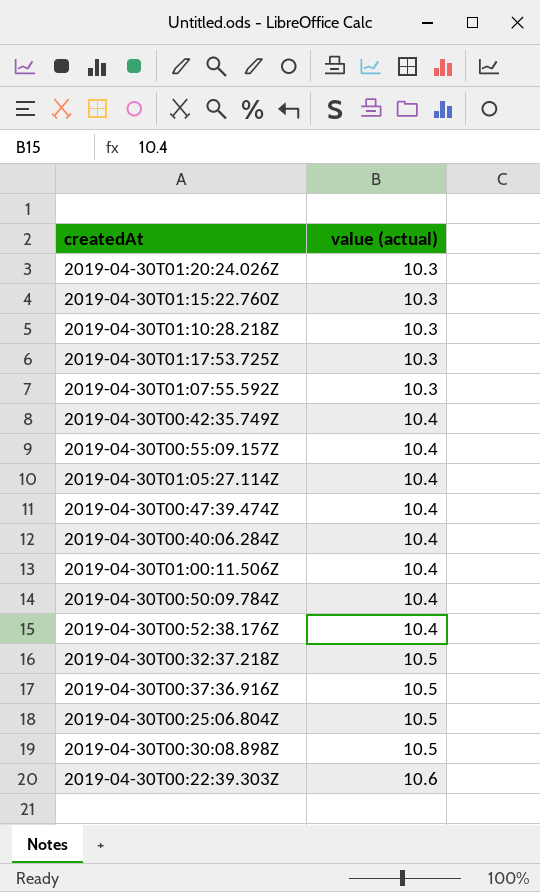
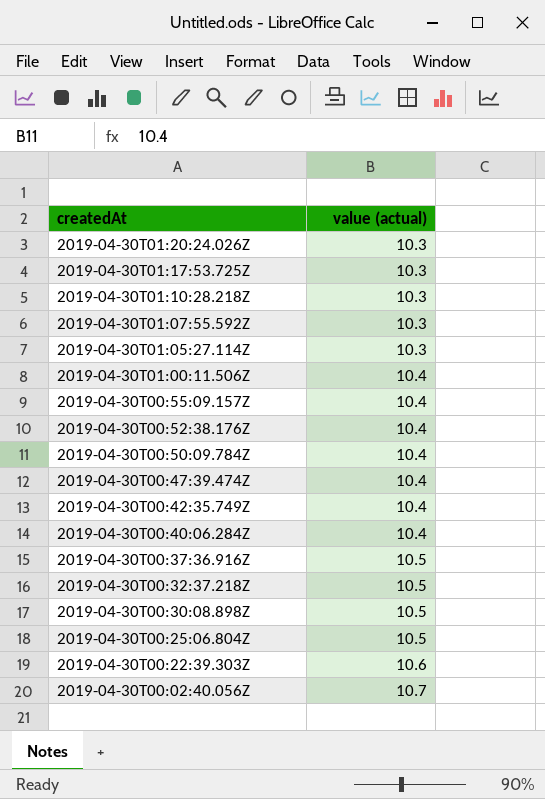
row order: value (actual) ascending -> createdAt descending
row 2019-04-30T01:15:22.760Z: 10.3 -> none
2019-04-30T01:05:27.114Z | value (actual): 10.4 -> 10.3
row 2019-04-30T00:02:40.056Z: none -> 10.7

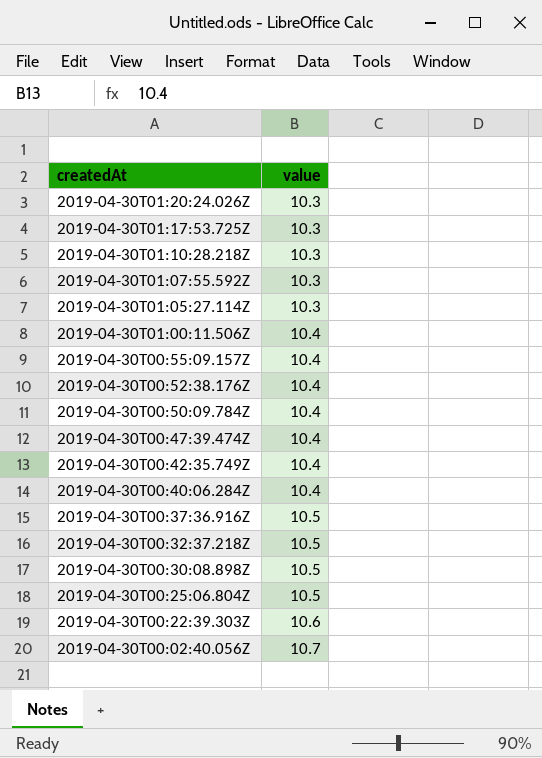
column name: value (actual) -> value

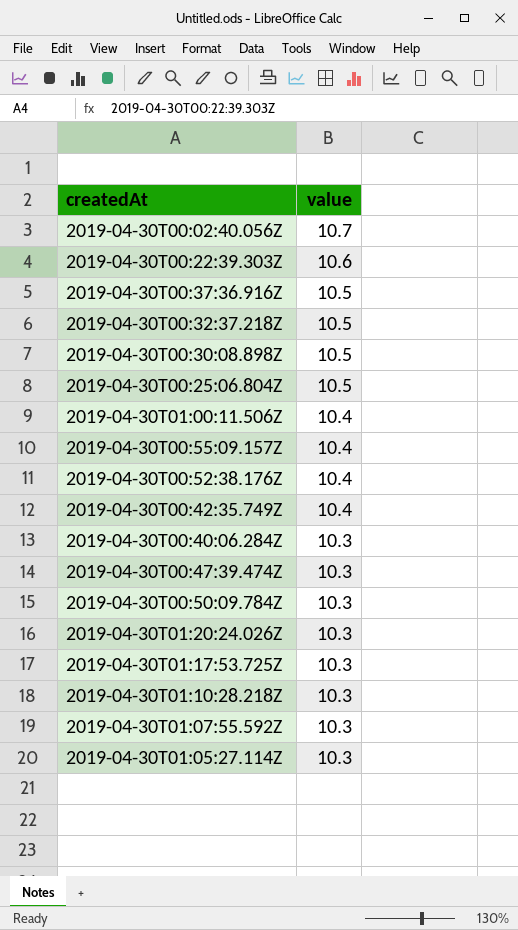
row order: createdAt descending -> value descending
2019-04-30T00:40:06.284Z | value: 10.4 -> 10.3
2019-04-30T00:47:39.474Z | value: 10.4 -> 10.3
2019-04-30T00:50:09.784Z | value: 10.4 -> 10.3

